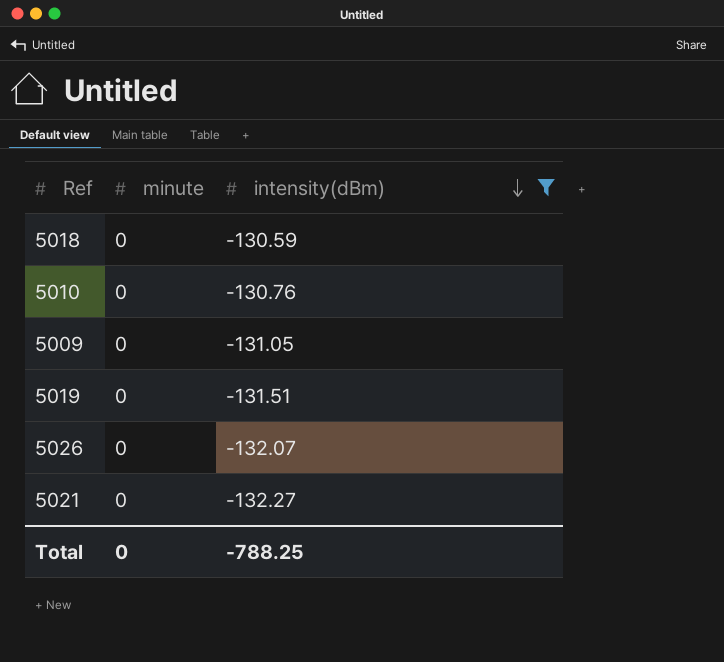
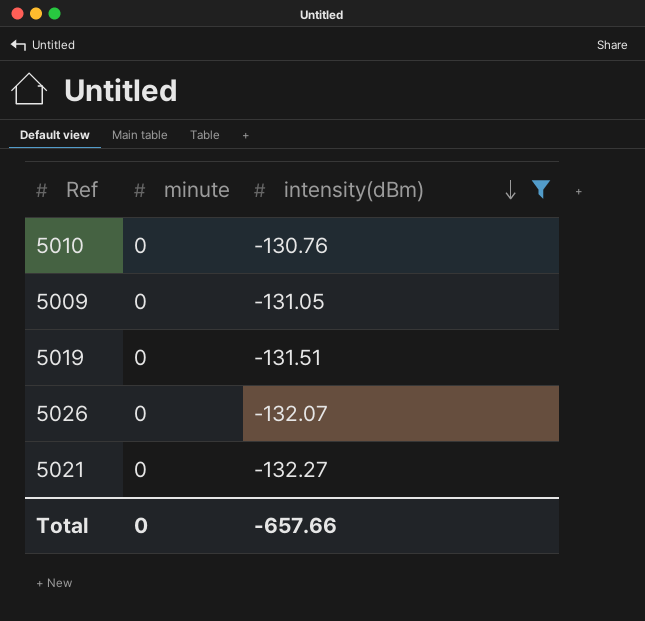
row 5018: 0 | -130.59 -> none
Total | intensity(dBm): -788.25 -> -657.66

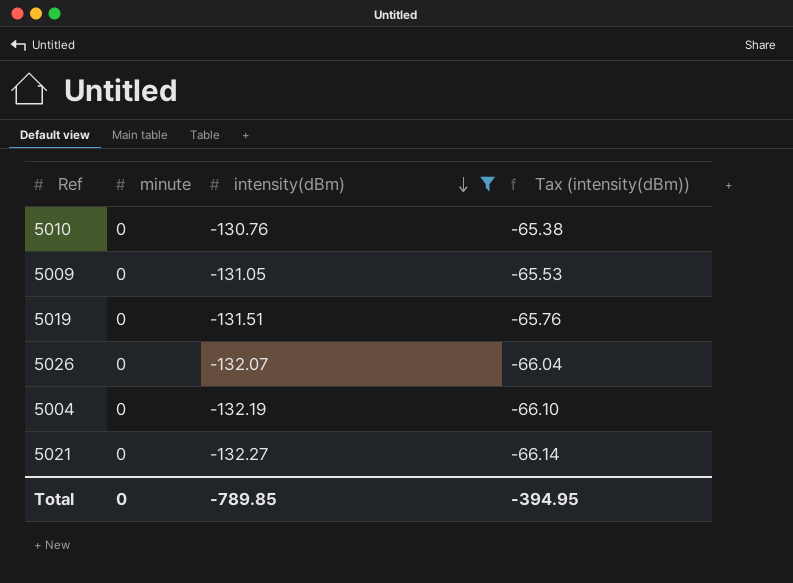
column Tax (intensity(dBm)) | formula: none -> [intensity(dBm)] * 0.5
row 5004: none -> 0 | -132.19 | -66.10
Total | intensity(dBm): -657.66 -> -789.85

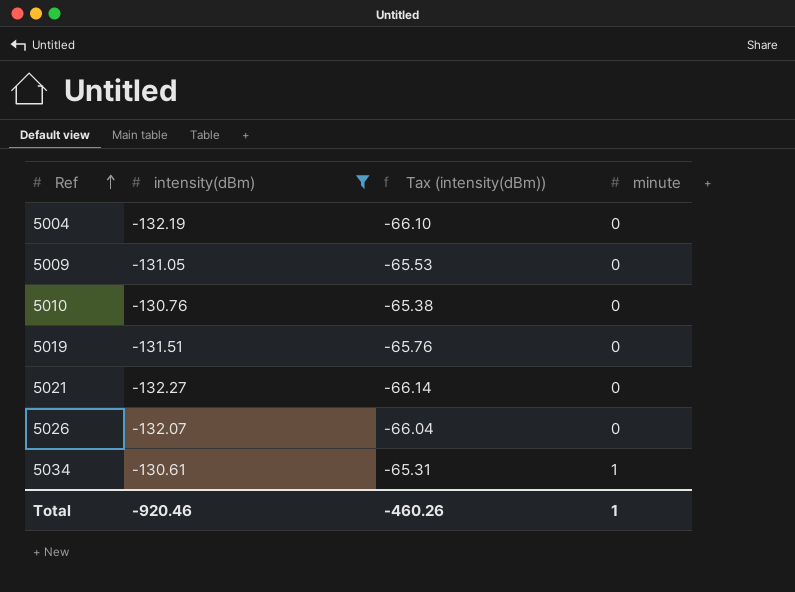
row order: intensity(dBm) descending -> Ref ascending
column minute | position: 2 -> 4
row 5034: none -> -130.61 | -65.31 | 1
Total | intensity(dBm): -789.85 -> -920.46
Total | Tax (intensity(dBm)): -394.95 -> -460.26
Total | minute: 0 -> 1

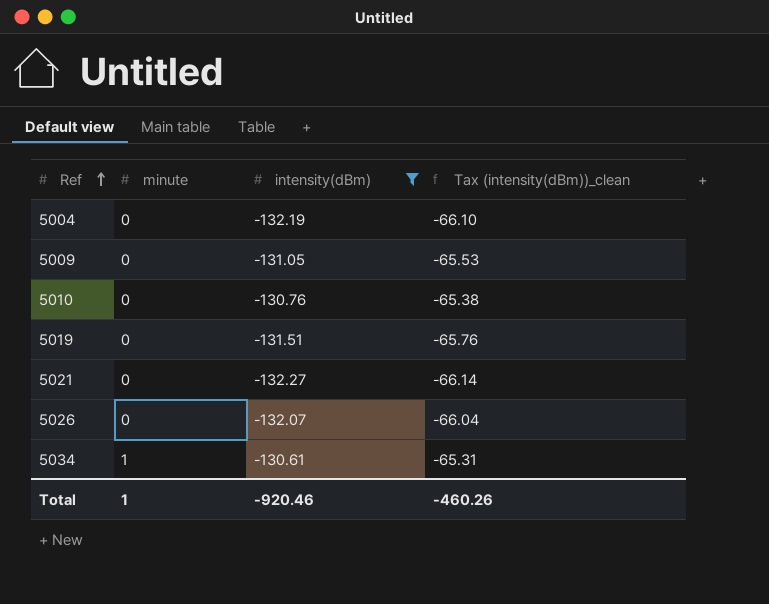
column minute | position: 4 -> 2
column name: Tax (intensity(dBm)) -> Tax (intensity(dBm))_clean

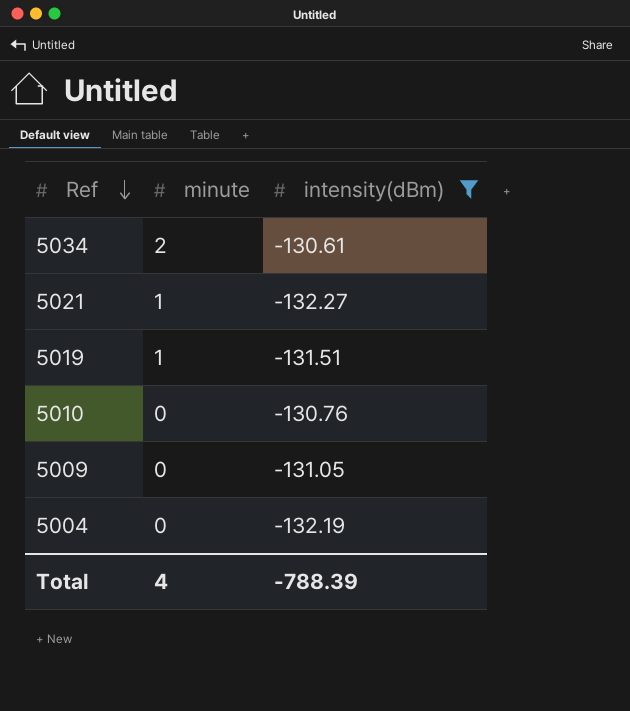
row order: Ref ascending -> Ref descending
column Tax (intensity(dBm))_clean | formula: [intensity(dBm)] * 0.5 -> none
row 5026: 0 | -132.07 | -66.04 -> none
5034 | minute: 1 -> 2
5021 | minute: 0 -> 1
5019 | minute: 0 -> 1
Total | minute: 1 -> 4
Total | intensity(dBm): -920.46 -> -788.39

